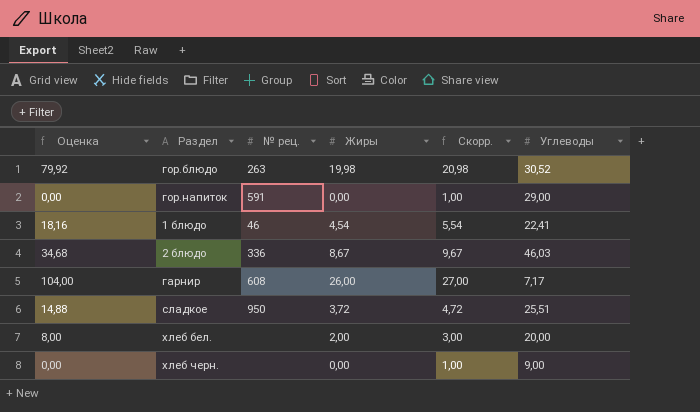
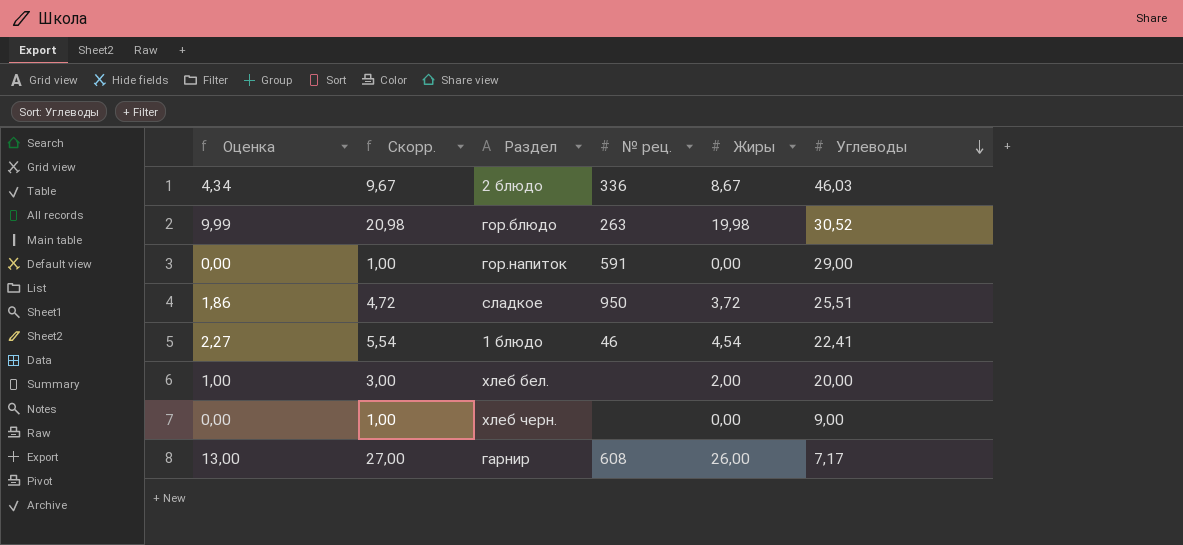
row order: none -> Углеводы descending
column Оценка | formula: [Жиры] * 4 -> [Жиры] * 0,5
column Скорр. | position: 5 -> 2

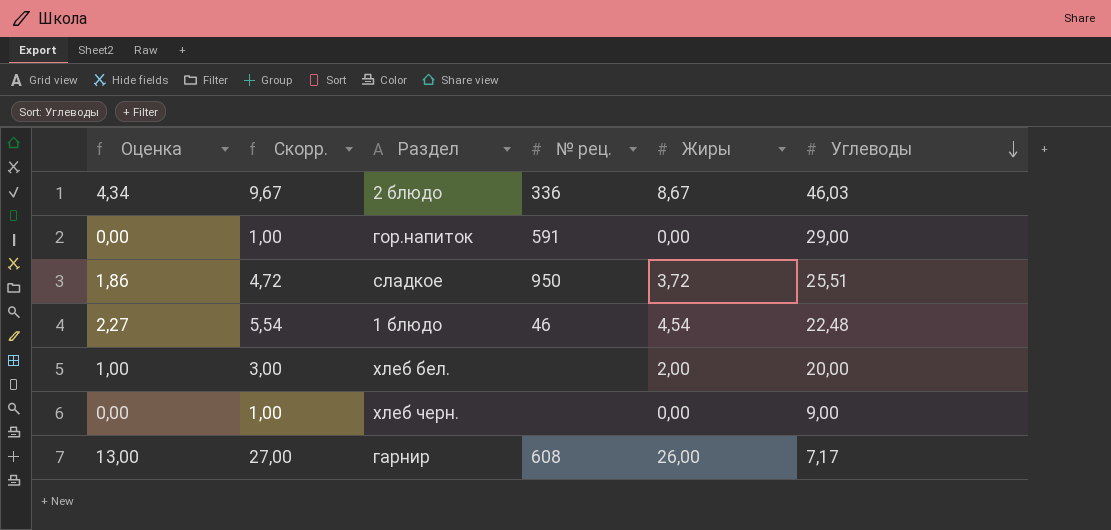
row гор.блюдо: 9,99 | 20,98 | 263 | 19,98 | 30,52 -> none
1 блюдо | Углеводы: 22,41 -> 22,48

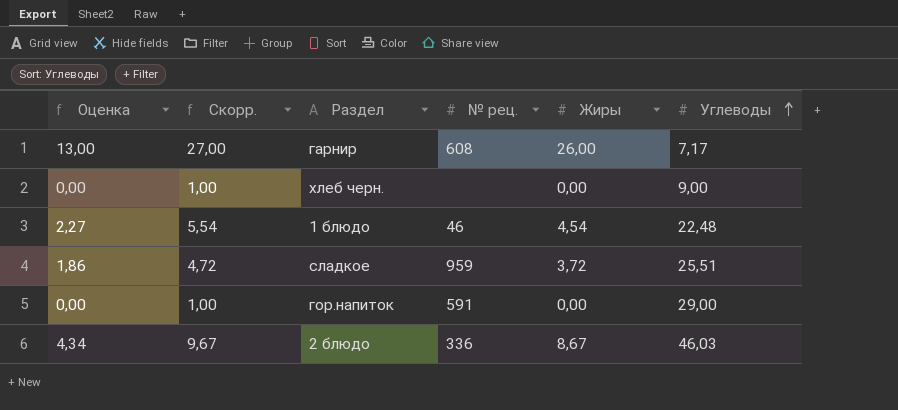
row order: Углеводы descending -> Углеводы ascending
row хлеб бел.: 1,00 | 3,00 | none | 2,00 | 20,00 -> none
сладкое | № рец.: 950 -> 959

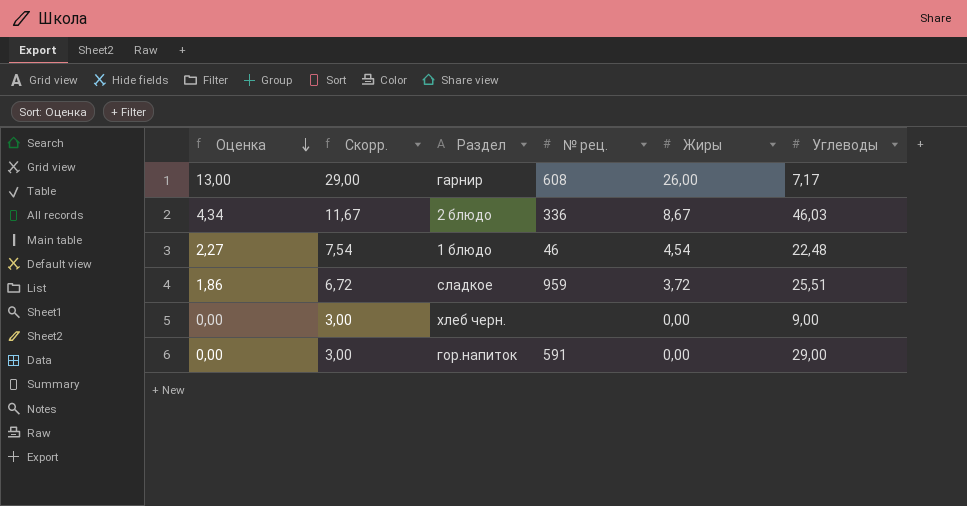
row order: Углеводы ascending -> Оценка descending
column Скорр. | formula: [Жиры] + 1 -> [Жиры] + 3

